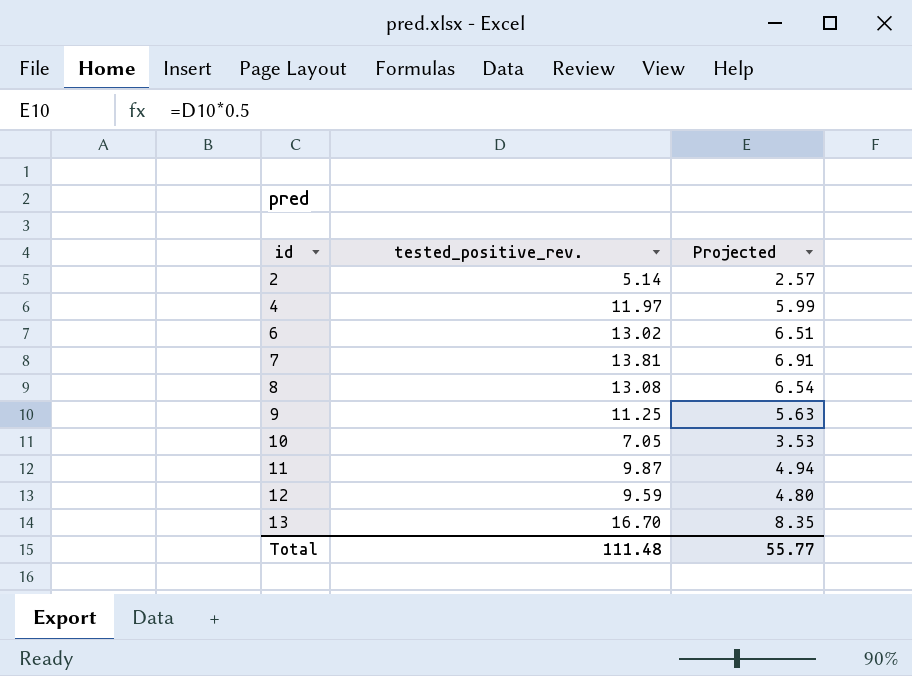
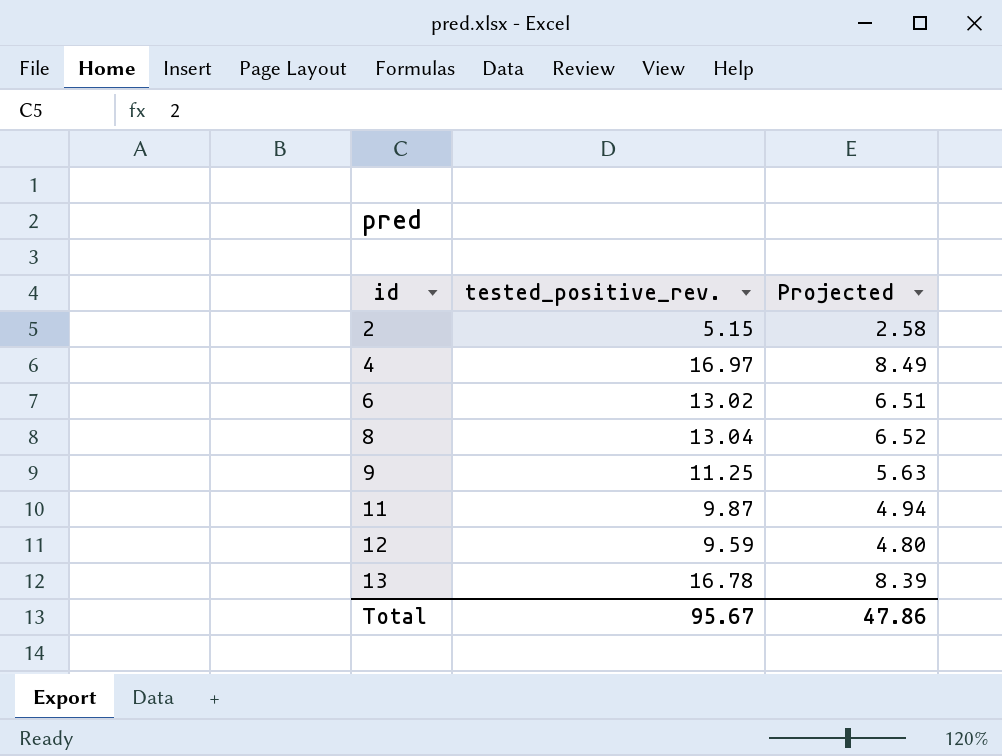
row 7: 13.81 | 6.91 -> none
row 10: 7.05 | 3.53 -> none
2 | tested_positive_rev.: 5.14 -> 5.15
2 | Projected: 2.57 -> 2.58
4 | tested_positive_rev.: 11.97 -> 16.97
4 | Projected: 5.99 -> 8.49
8 | tested_positive_rev.: 13.08 -> 13.04
8 | Projected: 6.54 -> 6.52
13 | tested_positive_rev.: 16.70 -> 16.78
13 | Projected: 8.35 -> 8.39
Total | tested_positive_rev.: 111.48 -> 95.67
Total | Projected: 55.77 -> 47.86

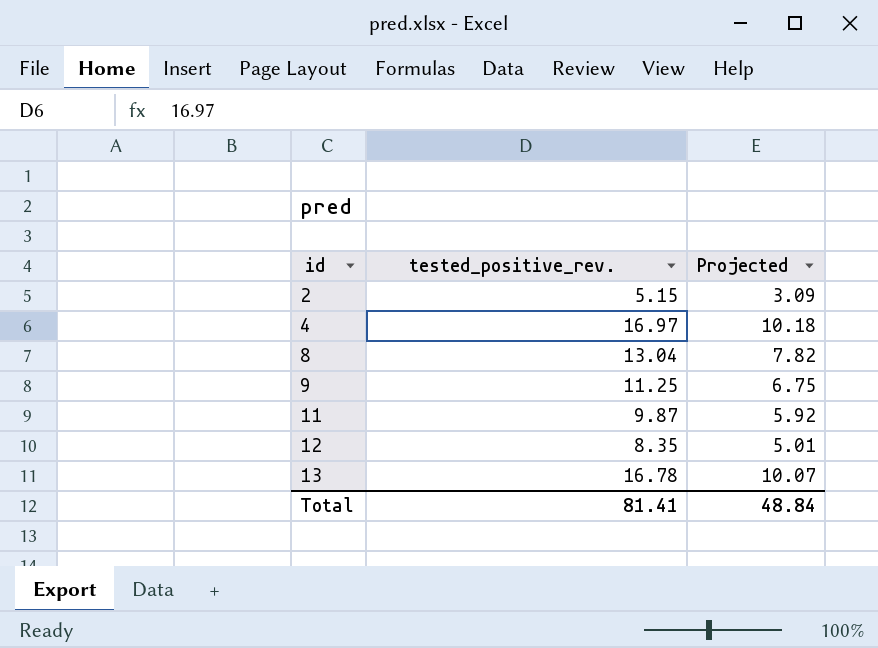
column Projected | formula: [tested_positive_rev.] * 0.5 -> [tested_positive_rev.] * 0.6
row 6: 13.02 | 6.51 -> none
12 | tested_positive_rev.: 9.59 -> 8.35
Total | tested_positive_rev.: 95.67 -> 81.41
Total | Projected: 47.86 -> 48.84

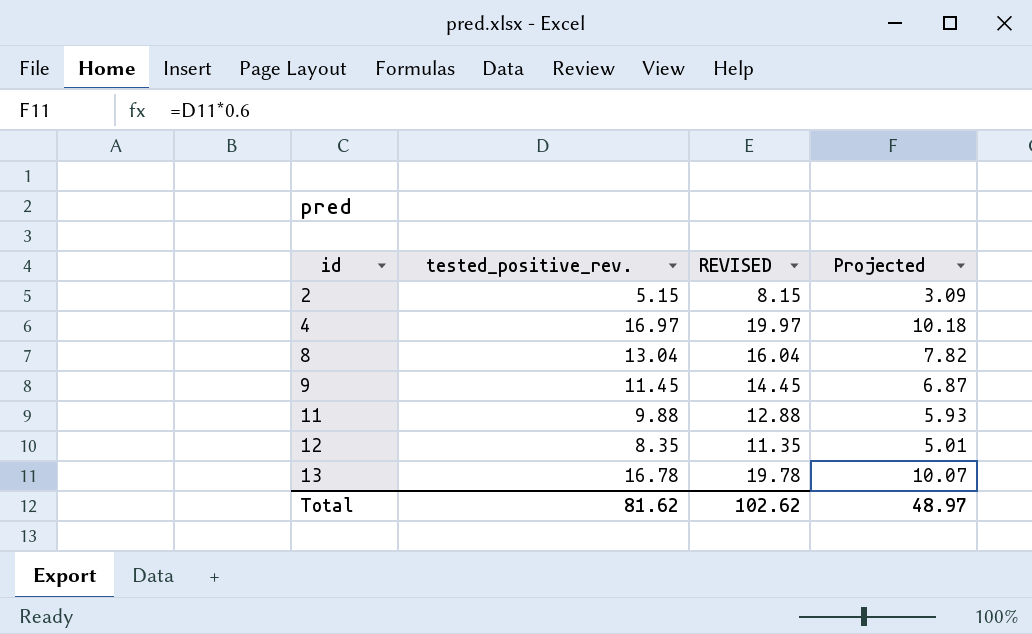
column REVISED | formula: none -> [tested_positive_rev.] + 3
9 | tested_positive_rev.: 11.25 -> 11.45
9 | Projected: 6.75 -> 6.87
11 | tested_positive_rev.: 9.87 -> 9.88
11 | Projected: 5.92 -> 5.93
Total | tested_positive_rev.: 81.41 -> 81.62
Total | Projected: 48.84 -> 48.97

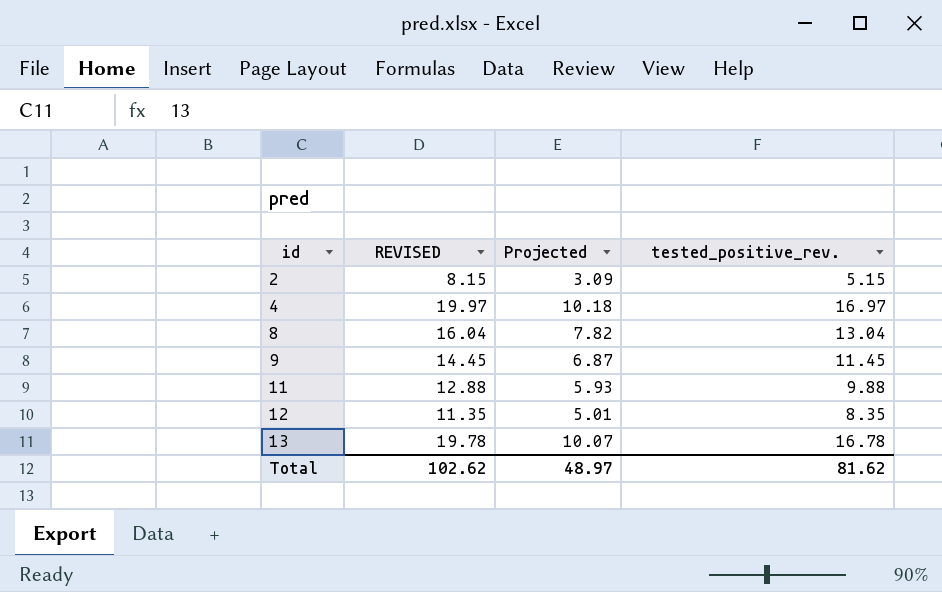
column tested_positive_rev. | position: 2 -> 4

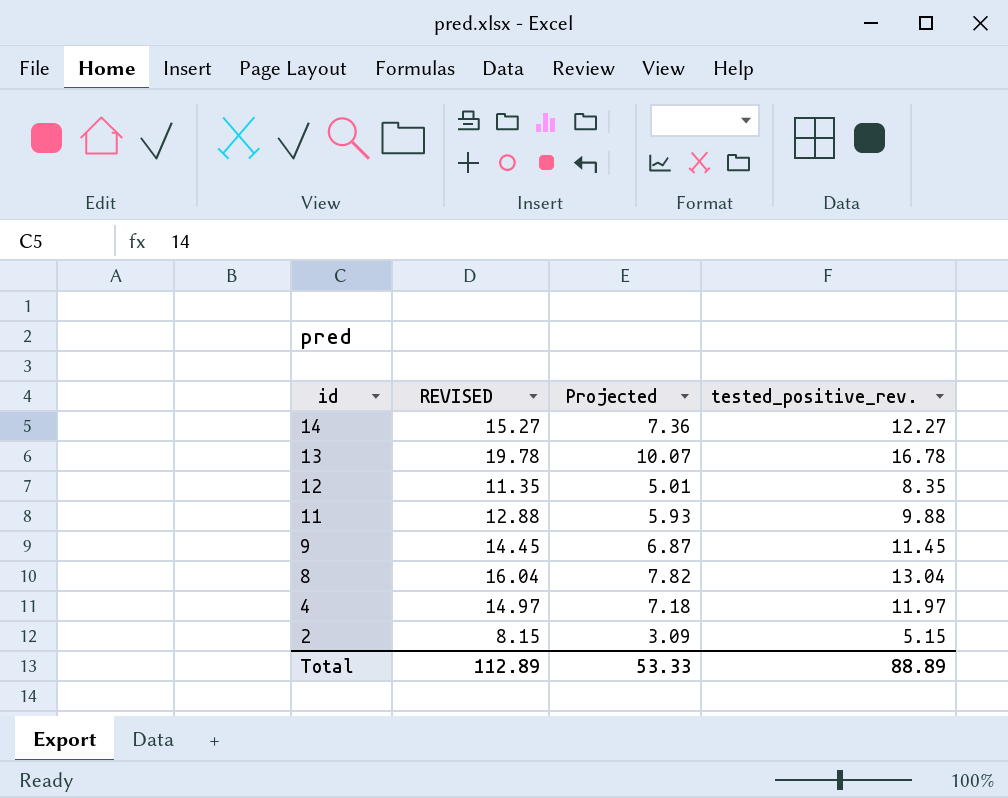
row order: id ascending -> id descending
row 14: none -> 15.27 | 7.36 | 12.27
4 | REVISED: 19.97 -> 14.97
4 | Projected: 10.18 -> 7.18
4 | tested_positive_rev.: 16.97 -> 11.97
Total | REVISED: 102.62 -> 112.89
Total | Projected: 48.97 -> 53.33
Total | tested_positive_rev.: 81.62 -> 88.89

